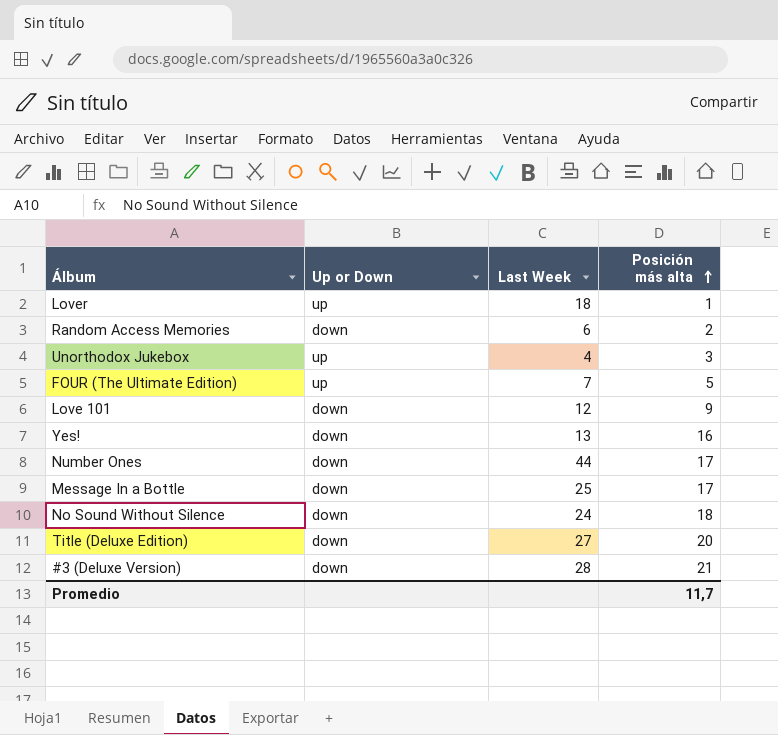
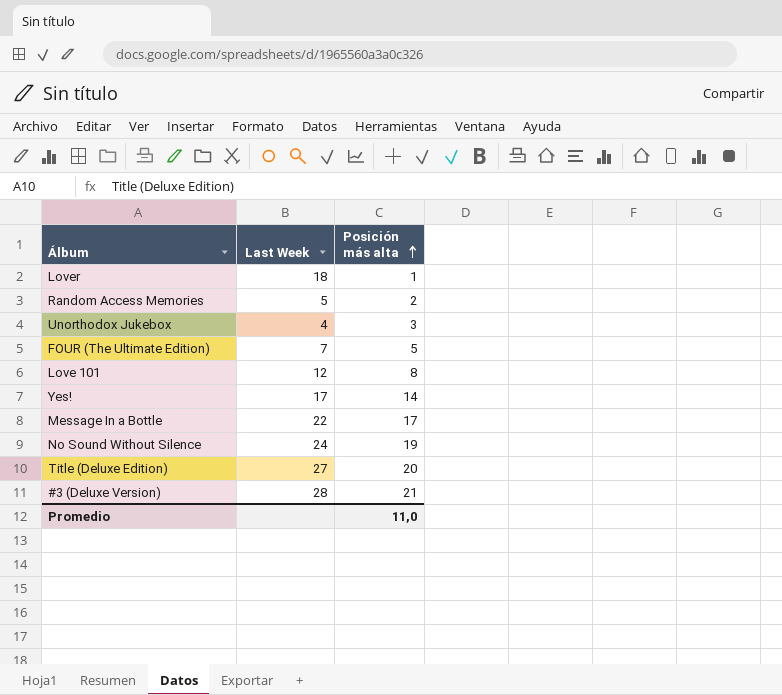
column Up or Down | position: 2 -> none
row Number Ones: down | 44 | 17 -> none
Random Access Memories | Last Week: 6 -> 5
Love 101 | Posición más alta: 9 -> 8
Yes! | Last Week: 13 -> 17
Yes! | Posición más alta: 16 -> 14
Message In a Bottle | Last Week: 25 -> 22
No Sound Without Silence | Posición más alta: 18 -> 19
Promedio | Posición más alta: 11,7 -> 11,0

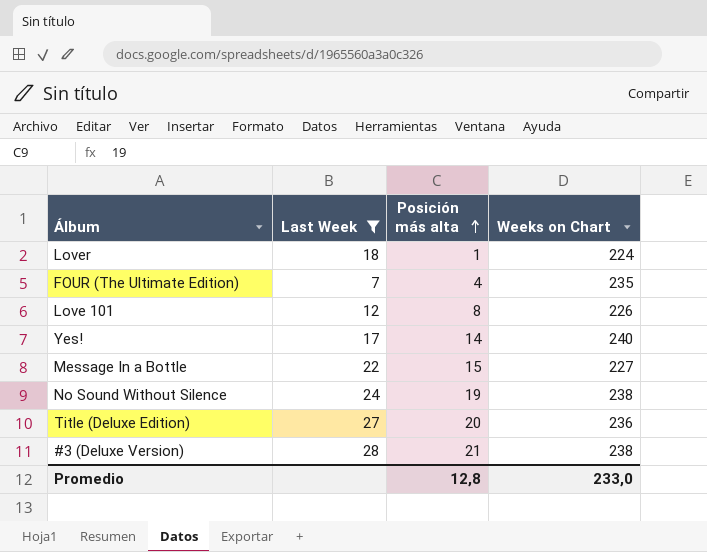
filter: none -> Last Week >= 7
column Weeks on Chart | position: none -> 4
FOUR (The Ultimate Edition) | Posición más alta: 5 -> 4
Message In a Bottle | Posición más alta: 17 -> 15
Promedio | Posición más alta: 11,0 -> 12,8

